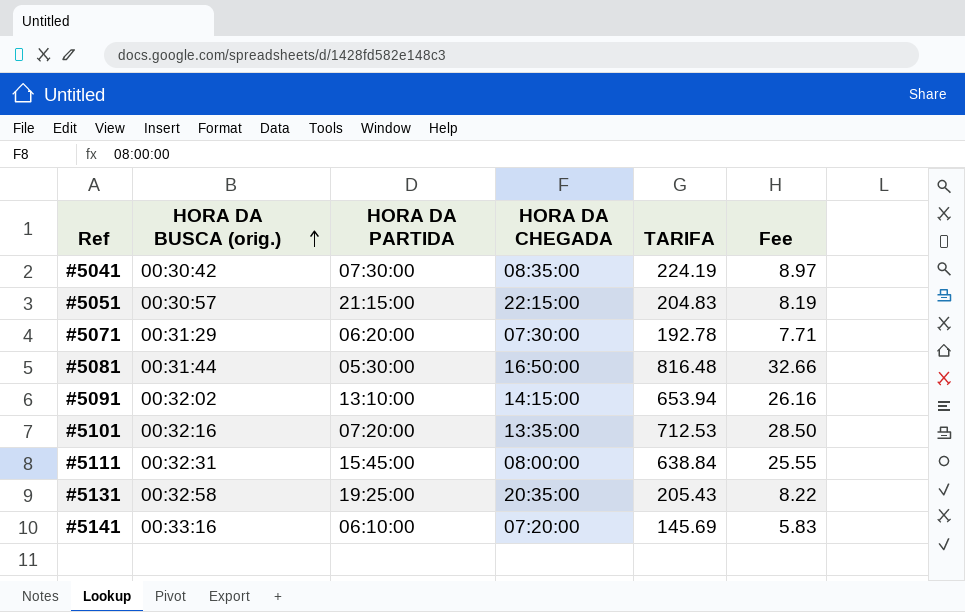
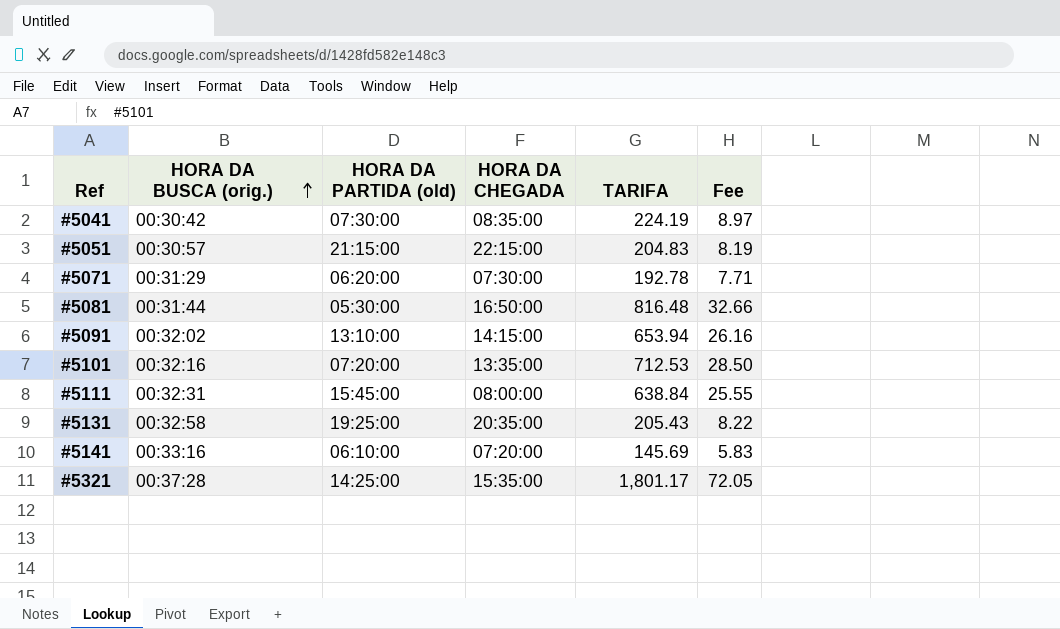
column name: HORA DA PARTIDA -> HORA DA PARTIDA (old)
row #5321: none -> 00:37:28 | 14:25:00 | 15:35:00 | 1,801.17 | 72.05

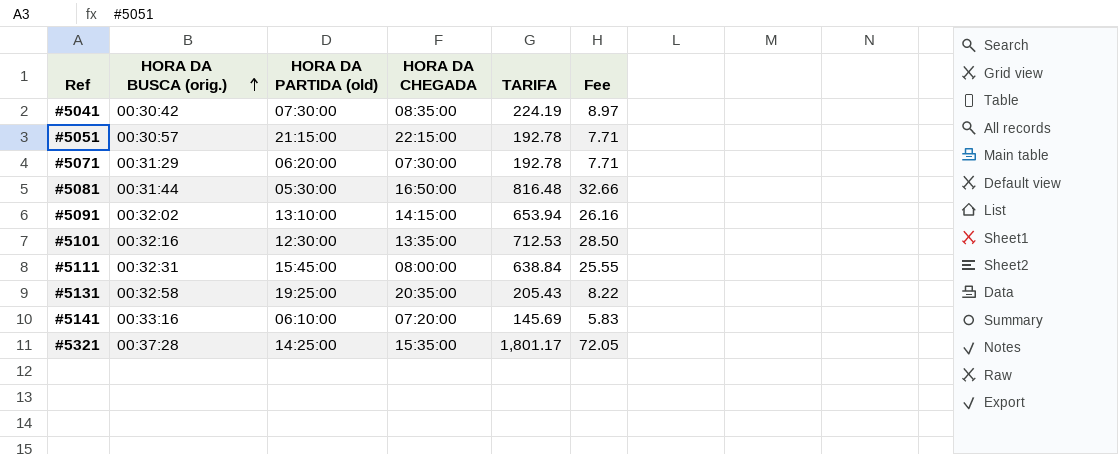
#5051 | TARIFA: 204.83 -> 192.78
#5051 | Fee: 8.19 -> 7.71
#5101 | HORA DA PARTIDA (old): 07:20:00 -> 12:30:00

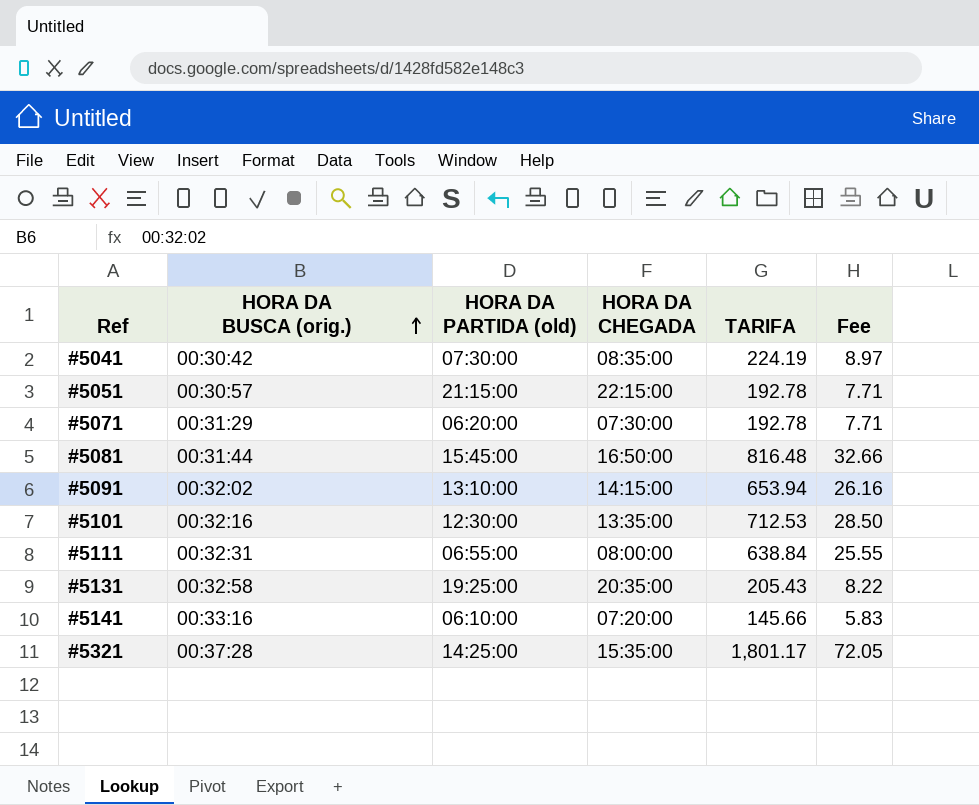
#5081 | HORA DA PARTIDA (old): 05:30:00 -> 15:45:00
#5111 | HORA DA PARTIDA (old): 15:45:00 -> 06:55:00
#5141 | TARIFA: 145.69 -> 145.66

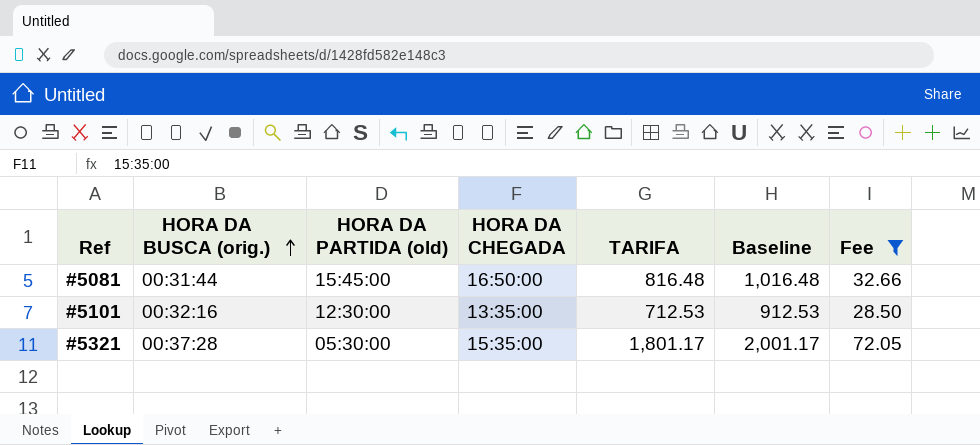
filter: none -> Fee >= 28.50
column Baseline | formula: none -> [TARIFA] + 200
#5321 | HORA DA PARTIDA (old): 14:25:00 -> 05:30:00

